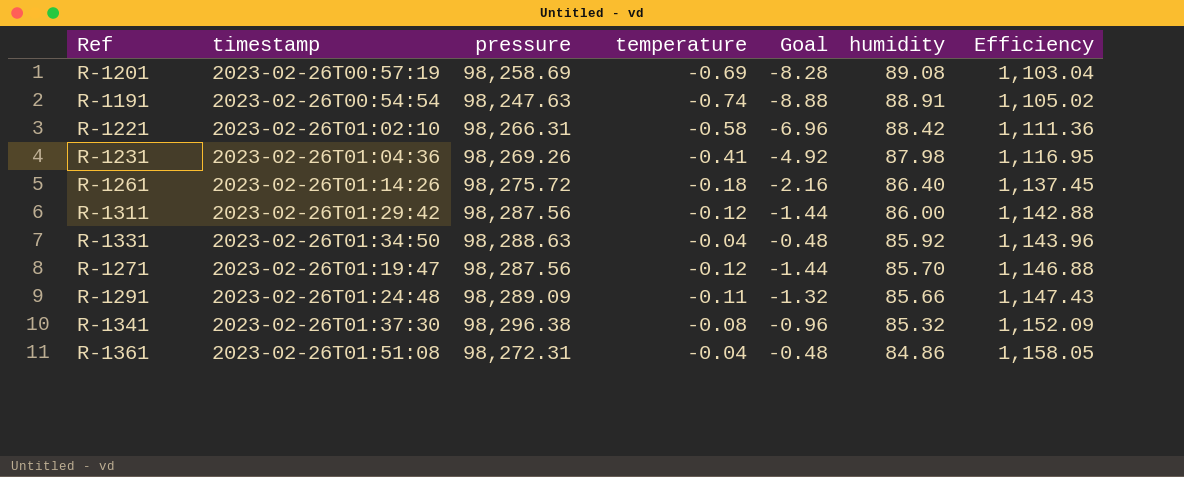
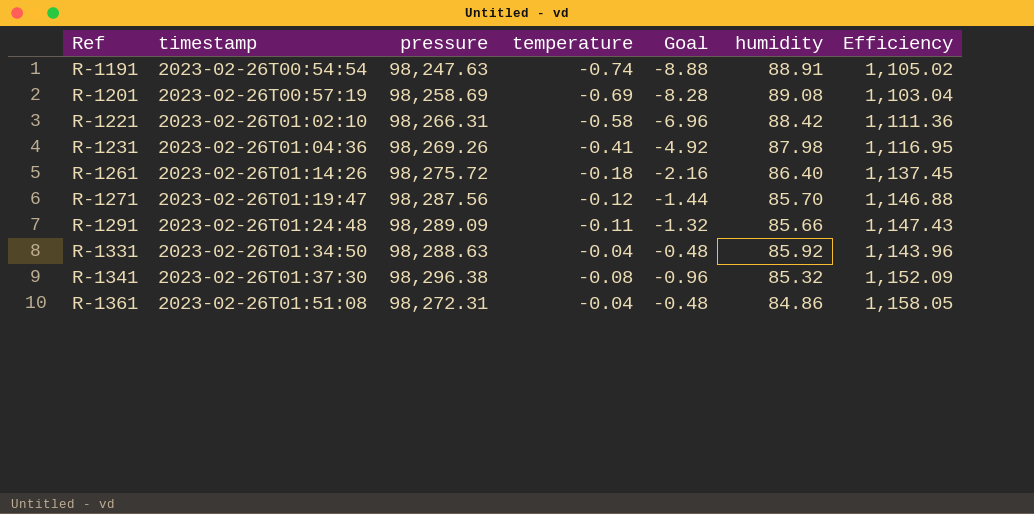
row order: humidity descending -> Ref ascending
row R-1311: 2023-02-26T01:29:42 | 98,287.56 | -0.12 | -1.44 | 86.00 | 1,142.88 -> none

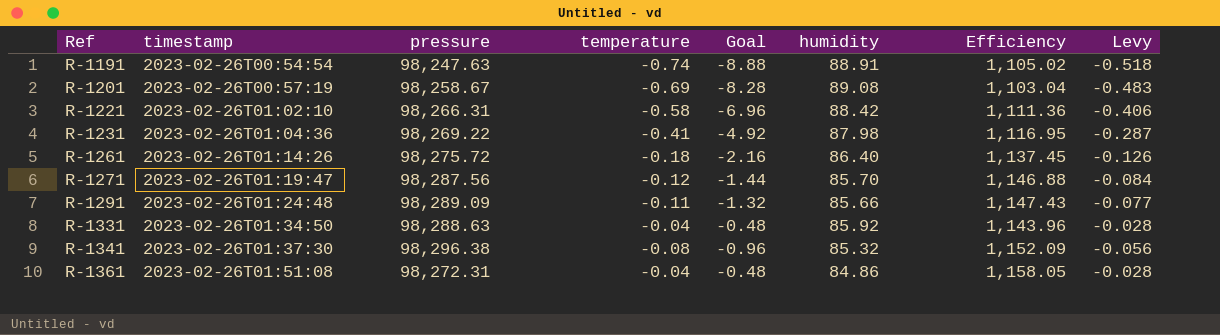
column Levy | formula: none -> [temperature] * 0.7
R-1201 | pressure: 98,258.69 -> 98,258.67
R-1231 | pressure: 98,269.26 -> 98,269.22

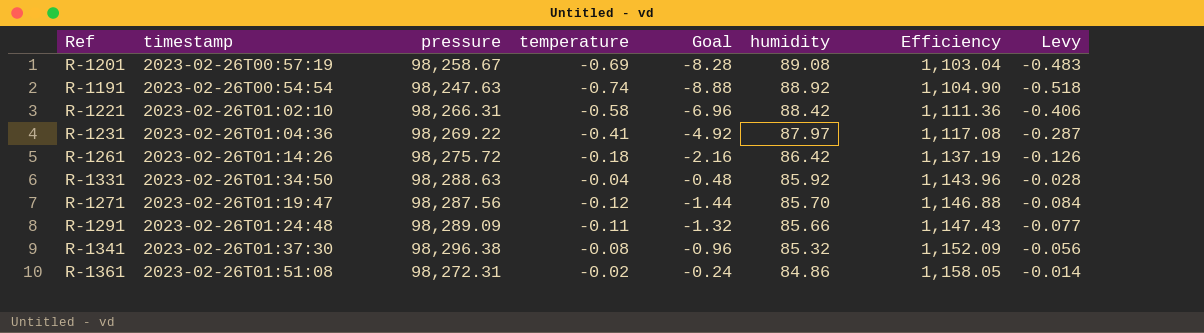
row order: Ref ascending -> humidity descending
R-1191 | humidity: 88.91 -> 88.92
R-1191 | Efficiency: 1,105.02 -> 1,104.90
R-1231 | humidity: 87.98 -> 87.97
R-1231 | Efficiency: 1,116.95 -> 1,117.08
R-1261 | humidity: 86.40 -> 86.42
R-1261 | Efficiency: 1,137.45 -> 1,137.19
R-1361 | temperature: -0.04 -> -0.02
R-1361 | Goal: -0.48 -> -0.24
R-1361 | Levy: -0.028 -> -0.014

